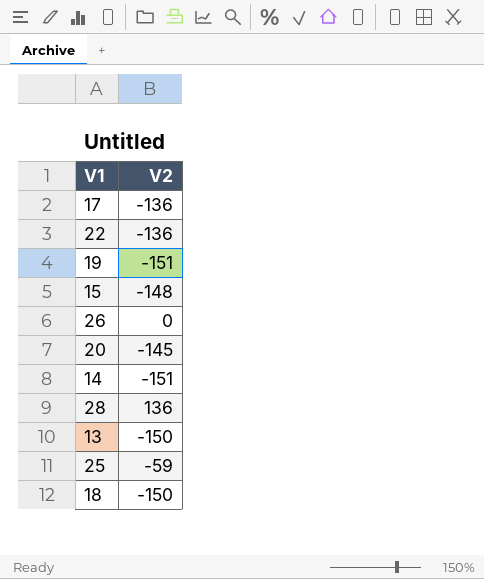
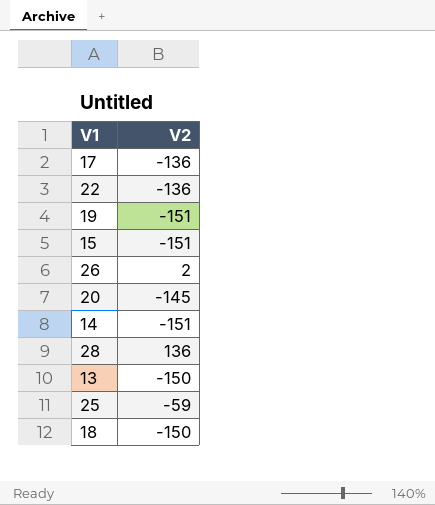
15 | V2: -148 -> -151
26 | V2: 0 -> 2

